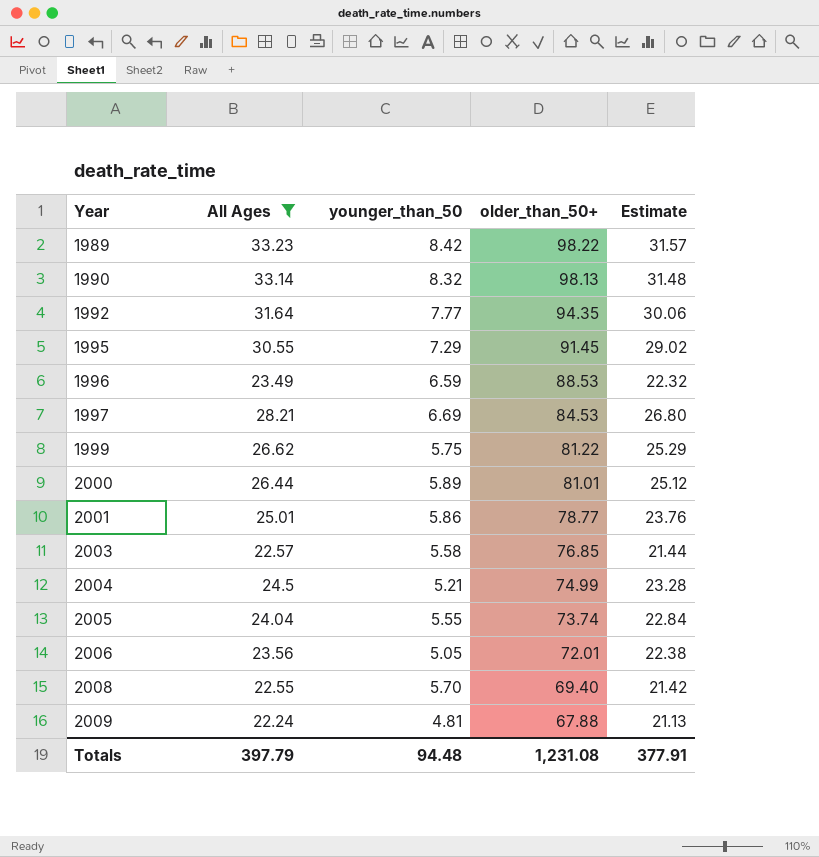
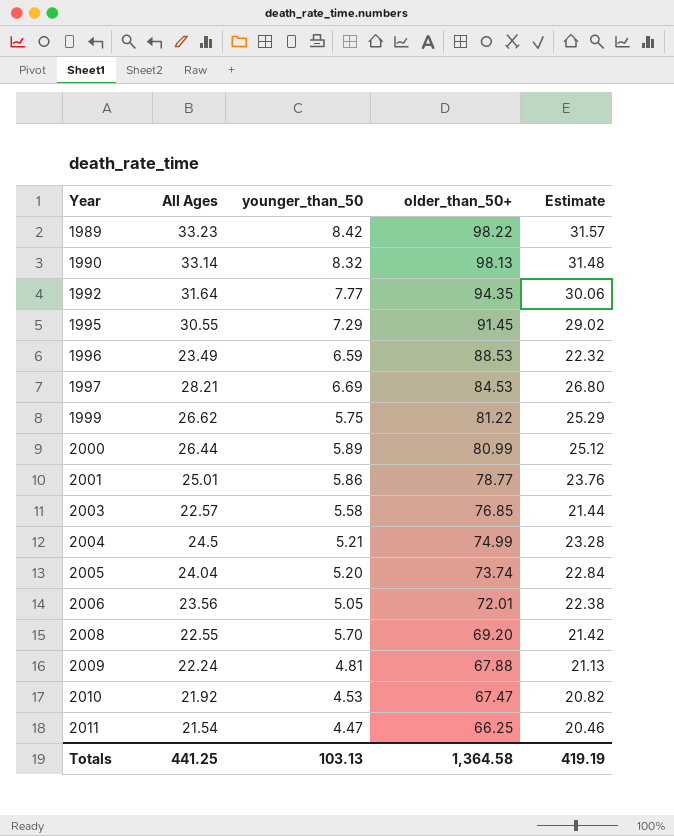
filter: All Ages >= 22.24 -> none
2000 | older_than_50+: 81.01 -> 80.99
2005 | younger_than_50: 5.55 -> 5.20
2008 | older_than_50+: 69.40 -> 69.20
Totals | All Ages: 397.79 -> 441.25
Totals | younger_than_50: 94.48 -> 103.13
Totals | older_than_50+: 1,231.08 -> 1,364.58
Totals | Estimate: 377.91 -> 419.19

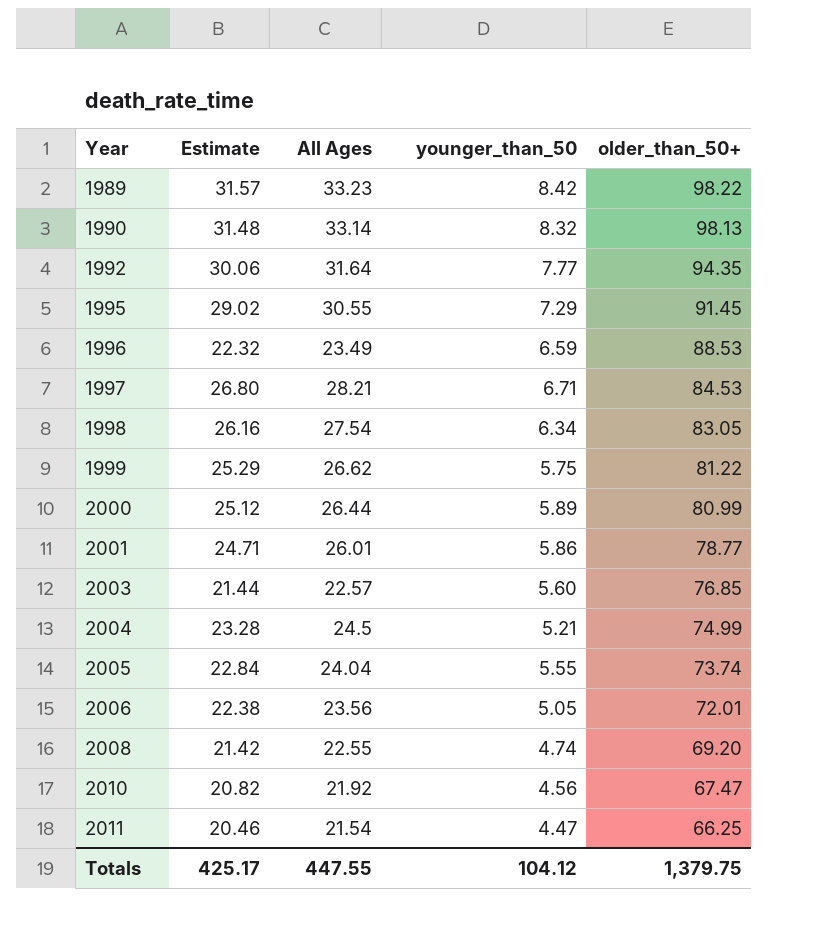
column Estimate | position: 5 -> 2
row 2009: 22.24 | 4.81 | 67.88 | 21.13 -> none
1997 | younger_than_50: 6.69 -> 6.71
row 1998: none -> 26.16 | 27.54 | 6.34 | 83.05
2001 | Estimate: 23.76 -> 24.71
2001 | All Ages: 25.01 -> 26.01
2003 | younger_than_50: 5.58 -> 5.60
2005 | younger_than_50: 5.20 -> 5.55
2008 | younger_than_50: 5.70 -> 4.74
2010 | younger_than_50: 4.53 -> 4.56
Totals | Estimate: 419.19 -> 425.17
Totals | All Ages: 441.25 -> 447.55
Totals | younger_than_50: 103.13 -> 104.12
Totals | older_than_50+: 1,364.58 -> 1,379.75

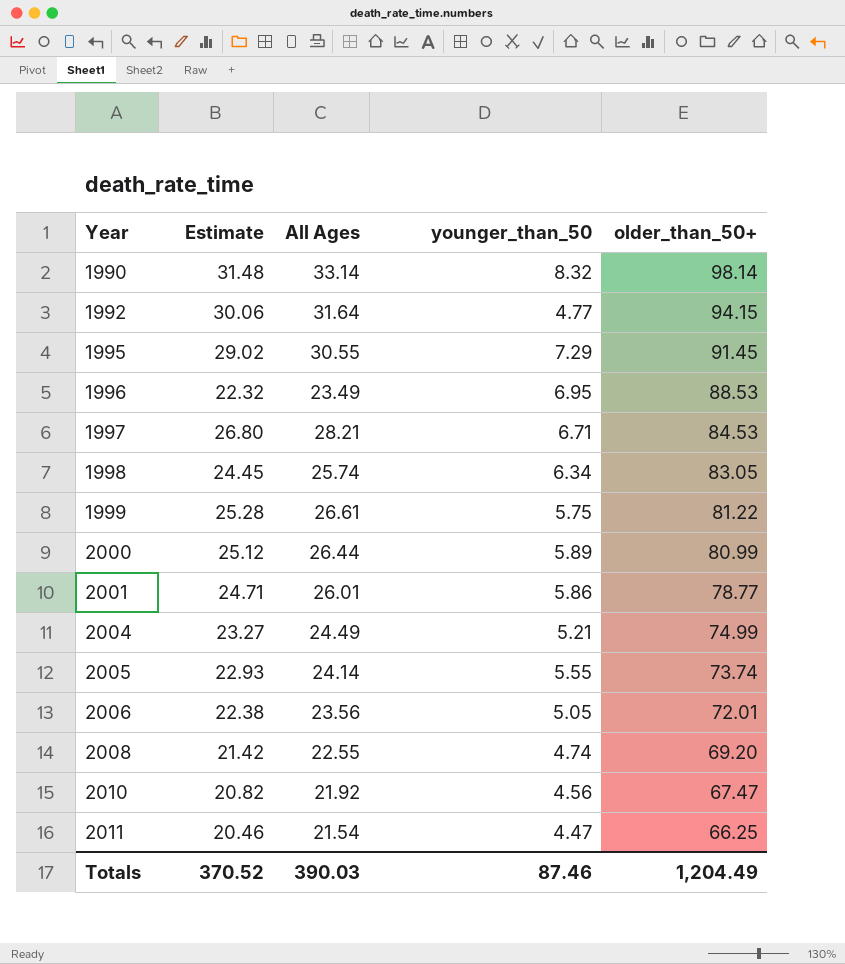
row 1989: 31.57 | 33.23 | 8.42 | 98.22 -> none
row 2003: 21.44 | 22.57 | 5.60 | 76.85 -> none
1990 | older_than_50+: 98.13 -> 98.14
1992 | younger_than_50: 7.77 -> 4.77
1992 | older_than_50+: 94.35 -> 94.15
1996 | younger_than_50: 6.59 -> 6.95
1998 | Estimate: 26.16 -> 24.45
1998 | All Ages: 27.54 -> 25.74
1999 | Estimate: 25.29 -> 25.28
1999 | All Ages: 26.62 -> 26.61
2004 | Estimate: 23.28 -> 23.27
2004 | All Ages: 24.5 -> 24.49
2005 | Estimate: 22.84 -> 22.93
2005 | All Ages: 24.04 -> 24.14
Totals | Estimate: 425.17 -> 370.52
Totals | All Ages: 447.55 -> 390.03
Totals | younger_than_50: 104.12 -> 87.46
Totals | older_than_50+: 1,379.75 -> 1,204.49

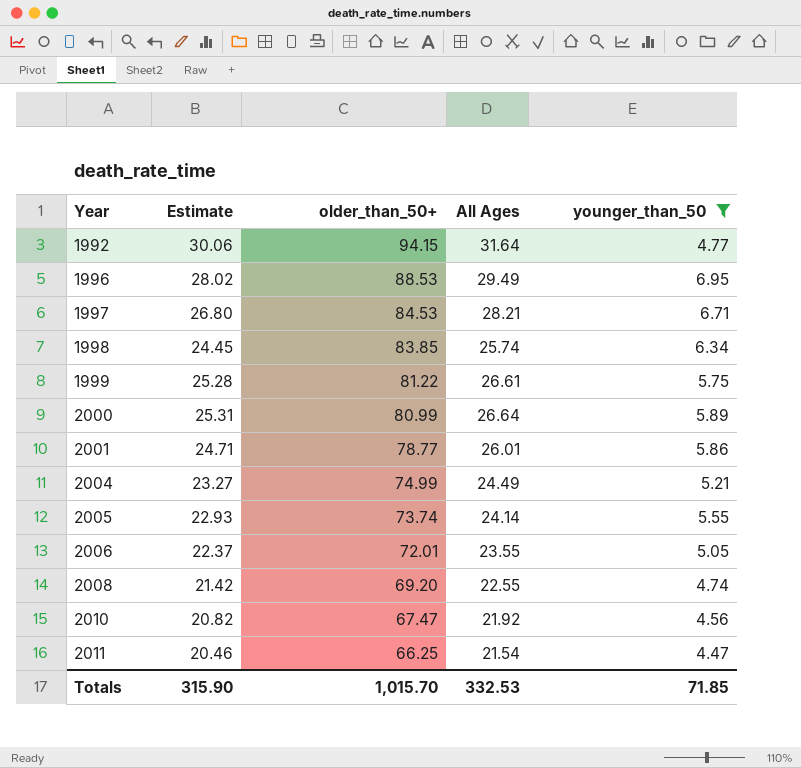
filter: none -> younger_than_50 <= 6.95
column older_than_50+ | position: 5 -> 3
1996 | Estimate: 22.32 -> 28.02
1996 | All Ages: 23.49 -> 29.49
1998 | older_than_50+: 83.05 -> 83.85
2000 | Estimate: 25.12 -> 25.31
2000 | All Ages: 26.44 -> 26.64
2006 | Estimate: 22.38 -> 22.37
2006 | All Ages: 23.56 -> 23.55
Totals | Estimate: 370.52 -> 315.90
Totals | older_than_50+: 1,204.49 -> 1,015.70
Totals | All Ages: 390.03 -> 332.53
Totals | younger_than_50: 87.46 -> 71.85

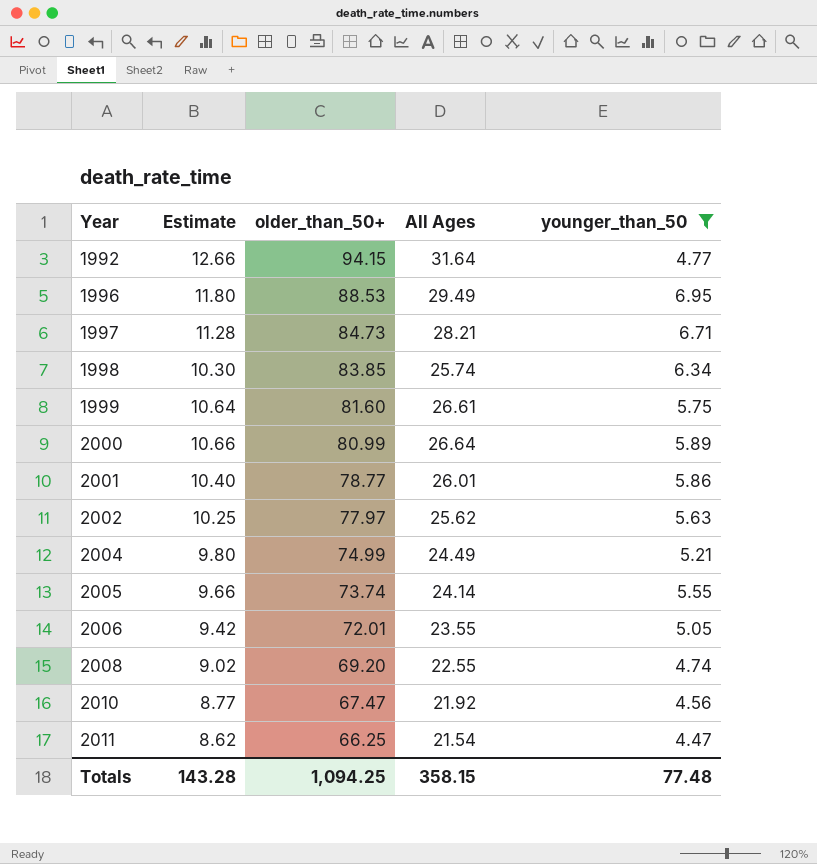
column Estimate | formula: [All Ages] * 0.95 -> [All Ages] * 0.4
1997 | older_than_50+: 84.53 -> 84.73
1999 | older_than_50+: 81.22 -> 81.60
row 2002: none -> 10.25 | 77.97 | 25.62 | 5.63
Totals | Estimate: 315.90 -> 143.28
Totals | older_than_50+: 1,015.70 -> 1,094.25
Totals | All Ages: 332.53 -> 358.15
Totals | younger_than_50: 71.85 -> 77.48

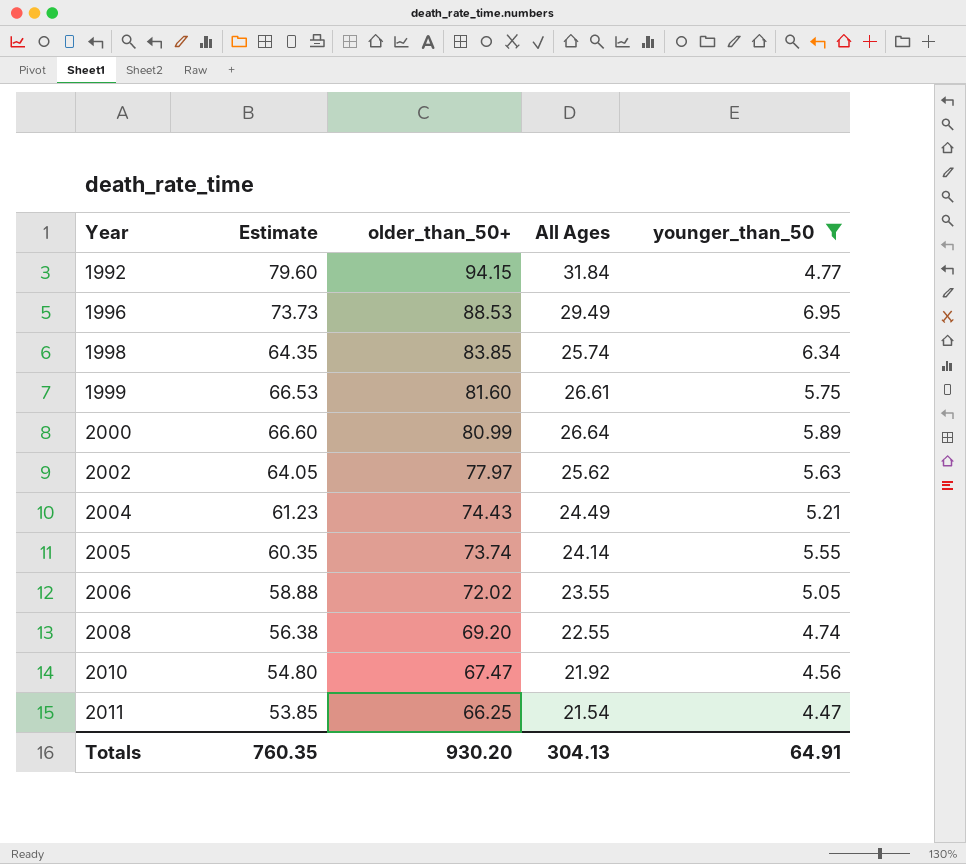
column Estimate | formula: [All Ages] * 0.4 -> [All Ages] * 2.5
row 1997: 11.28 | 84.73 | 28.21 | 6.71 -> none
row 2001: 10.40 | 78.77 | 26.01 | 5.86 -> none
1992 | All Ages: 31.64 -> 31.84
2004 | older_than_50+: 74.99 -> 74.43
2006 | older_than_50+: 72.01 -> 72.02
Totals | Estimate: 143.28 -> 760.35
Totals | older_than_50+: 1,094.25 -> 930.20
Totals | All Ages: 358.15 -> 304.13
Totals | younger_than_50: 77.48 -> 64.91

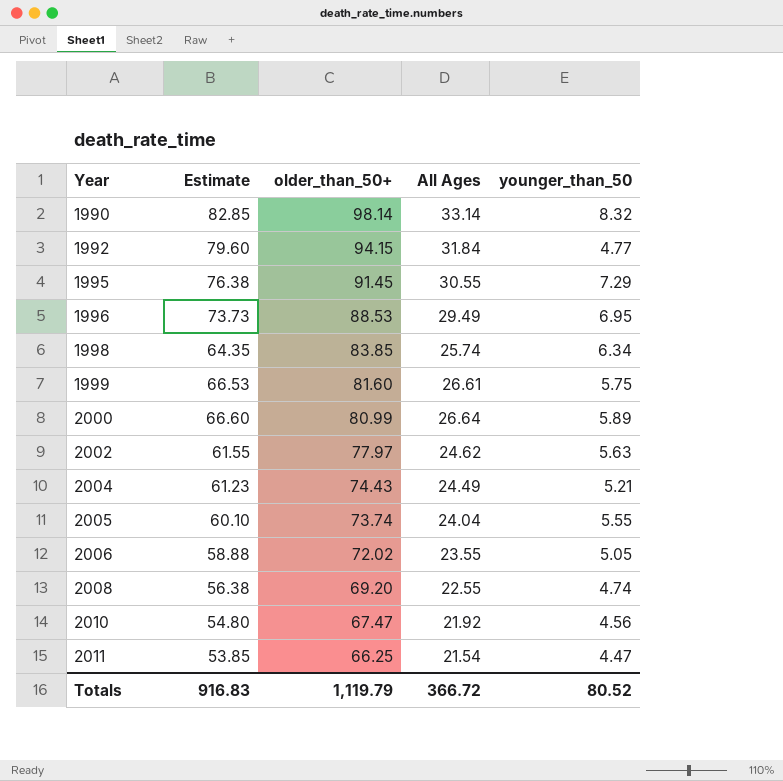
filter: younger_than_50 <= 6.95 -> none
2002 | Estimate: 64.05 -> 61.55
2002 | All Ages: 25.62 -> 24.62
2005 | Estimate: 60.35 -> 60.10
2005 | All Ages: 24.14 -> 24.04
Totals | Estimate: 760.35 -> 916.83
Totals | older_than_50+: 930.20 -> 1,119.79
Totals | All Ages: 304.13 -> 366.72
Totals | younger_than_50: 64.91 -> 80.52

